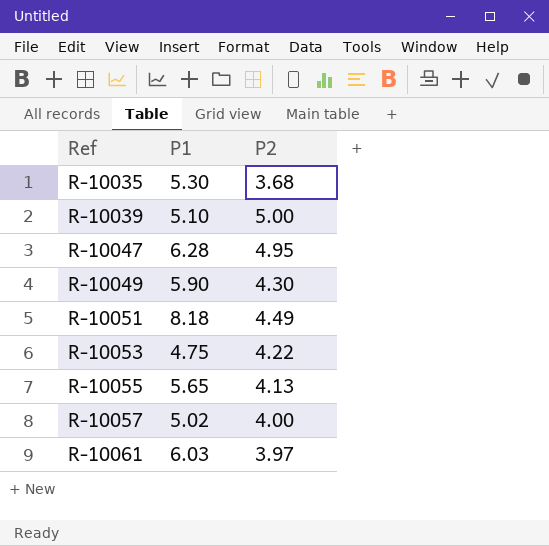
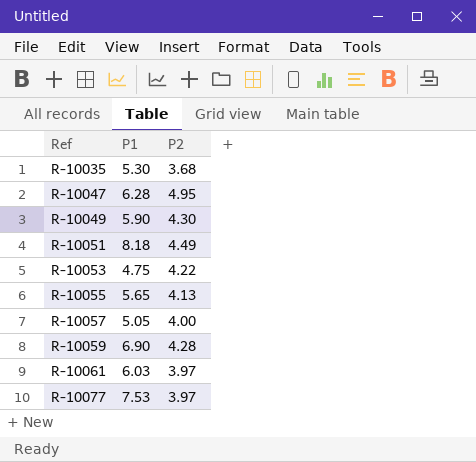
row R-10039: 5.10 | 5.00 -> none
R-10057 | P1: 5.02 -> 5.05
row R-10059: none -> 6.90 | 4.28
row R-10077: none -> 7.53 | 3.97

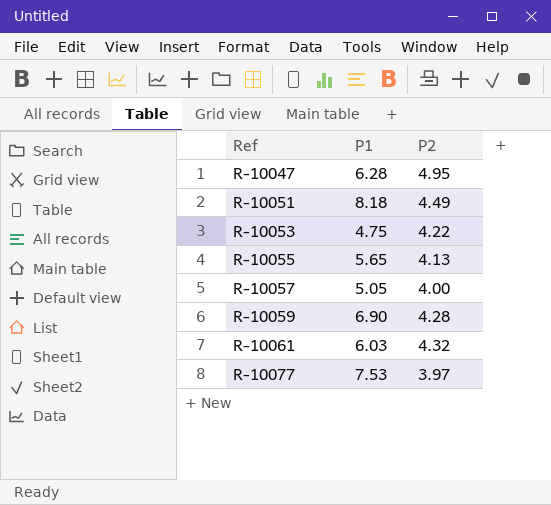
row R-10035: 5.30 | 3.68 -> none
row R-10049: 5.90 | 4.30 -> none
R-10061 | P2: 3.97 -> 4.32

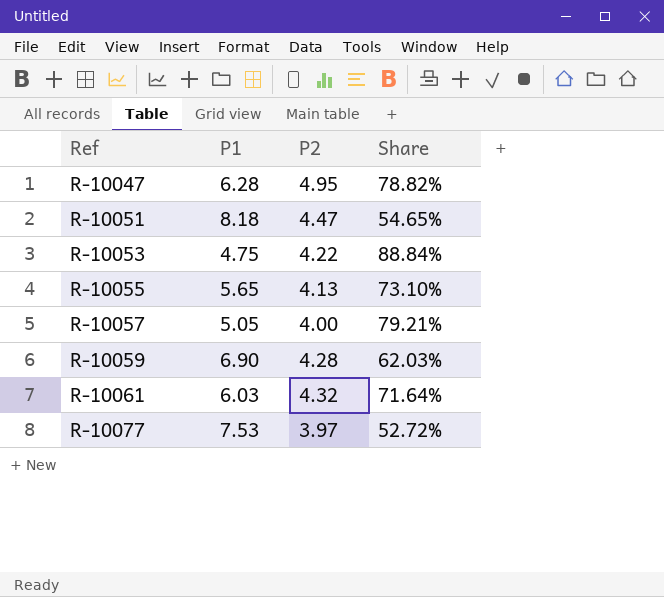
column Share | formula: none -> [P2] / [P1]
R-10051 | P2: 4.49 -> 4.47

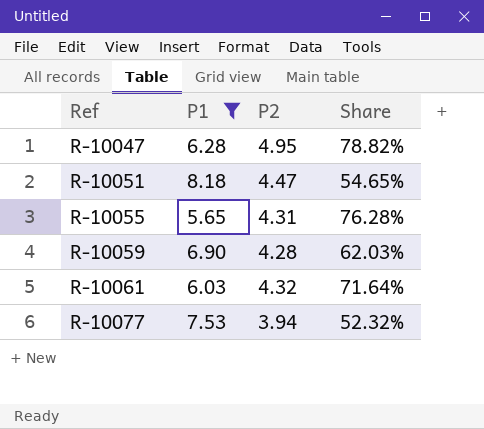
filter: none -> P1 >= 5.65
R-10055 | P2: 4.13 -> 4.31
R-10055 | Share: 73.10% -> 76.28%
R-10077 | P2: 3.97 -> 3.94
R-10077 | Share: 52.72% -> 52.32%

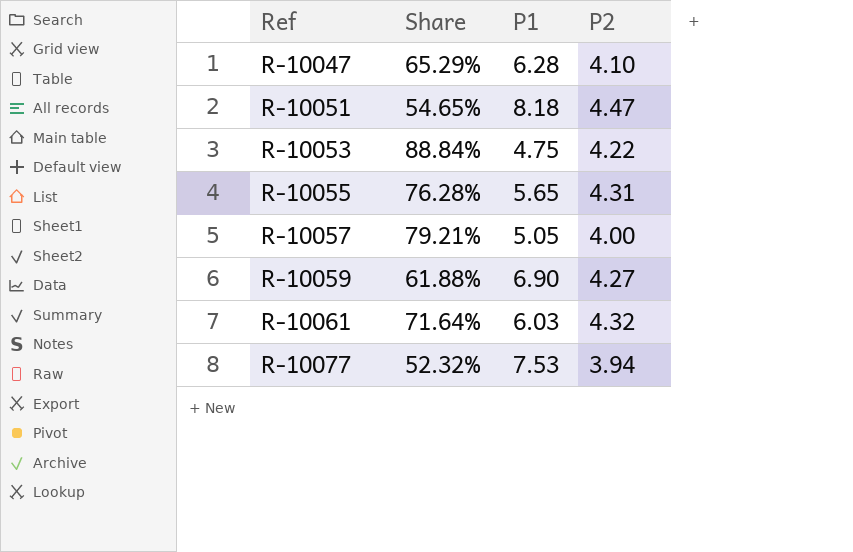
filter: P1 >= 5.65 -> none
column Share | position: 4 -> 2
R-10047 | Share: 78.82% -> 65.29%
R-10047 | P2: 4.95 -> 4.10
R-10059 | Share: 62.03% -> 61.88%
R-10059 | P2: 4.28 -> 4.27

